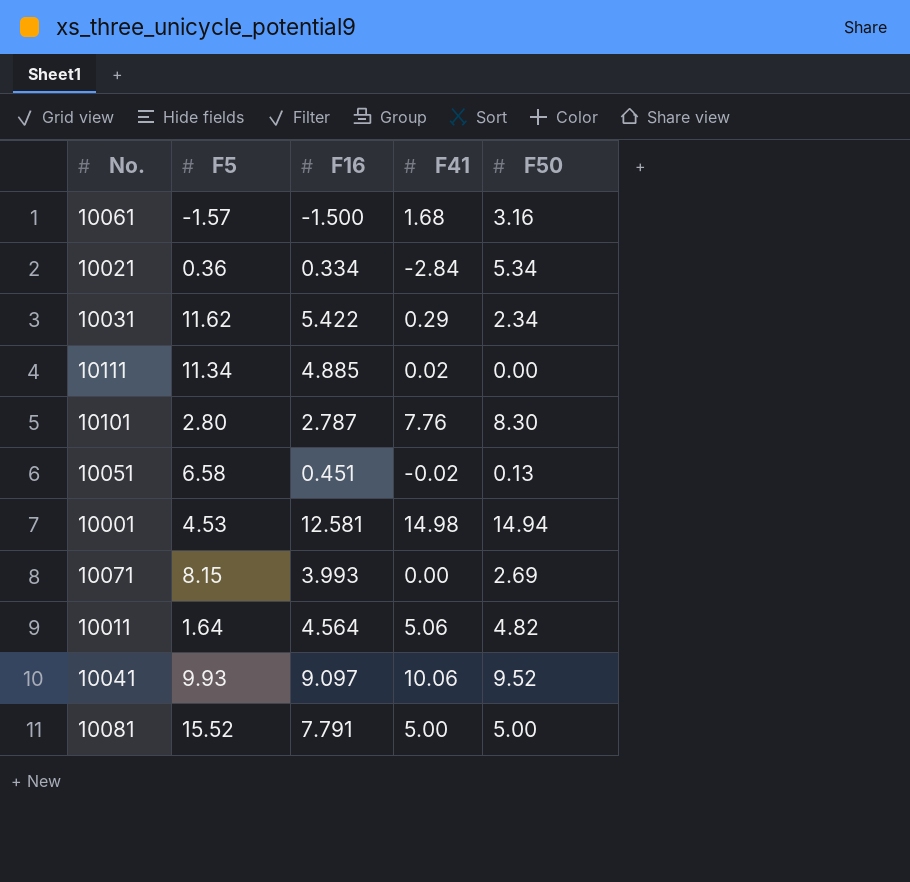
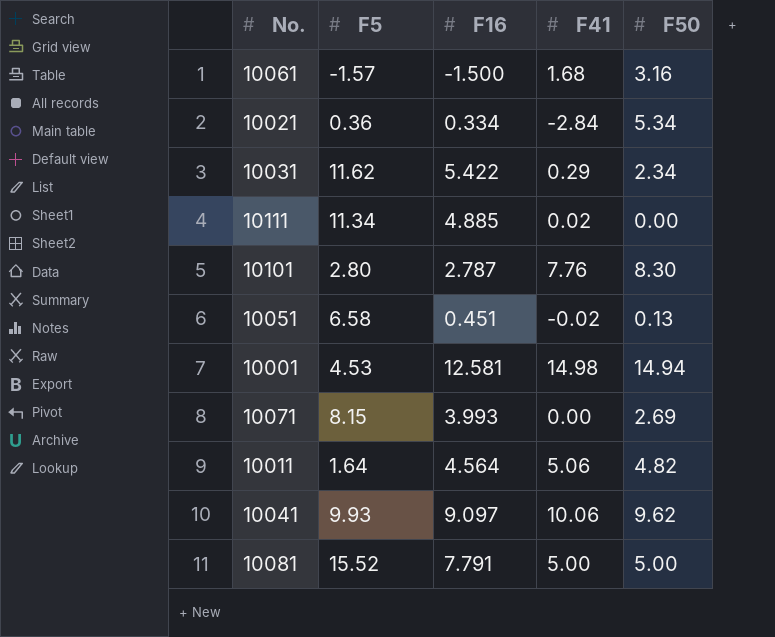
10041 | F50: 9.52 -> 9.62

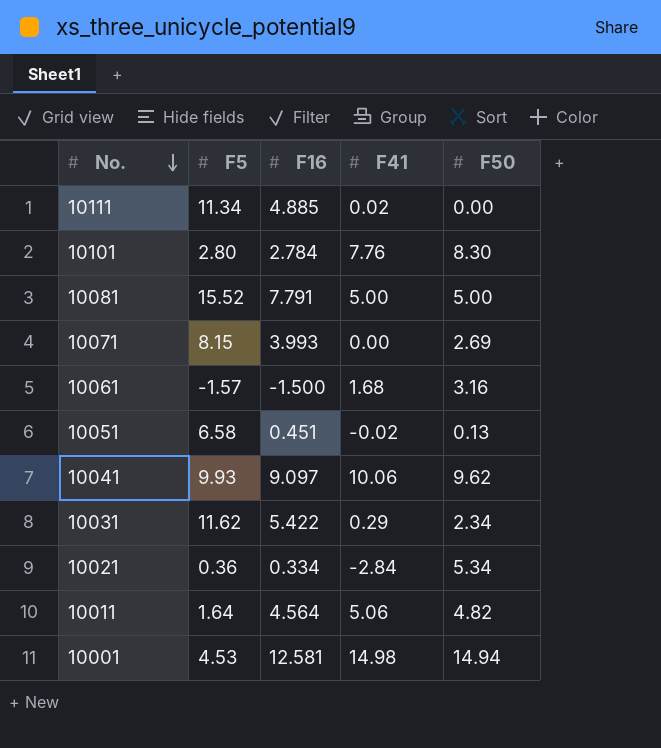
row order: none -> No. descending
10101 | F16: 2.787 -> 2.784

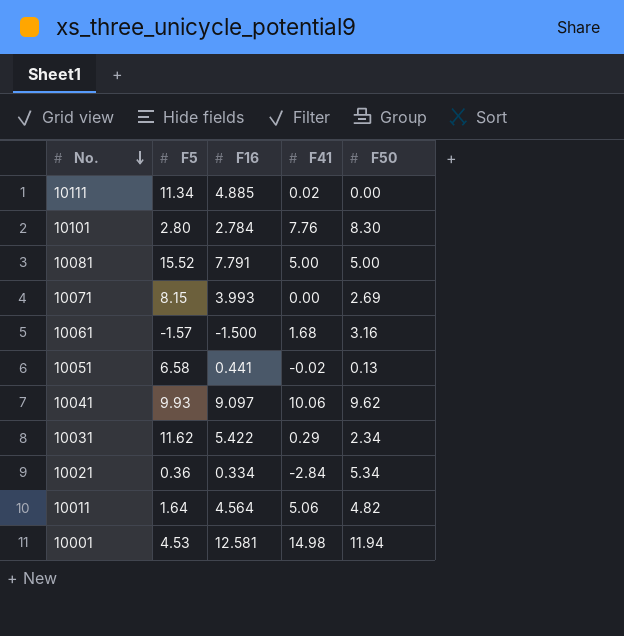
10051 | F16: 0.451 -> 0.441
10001 | F50: 14.94 -> 11.94

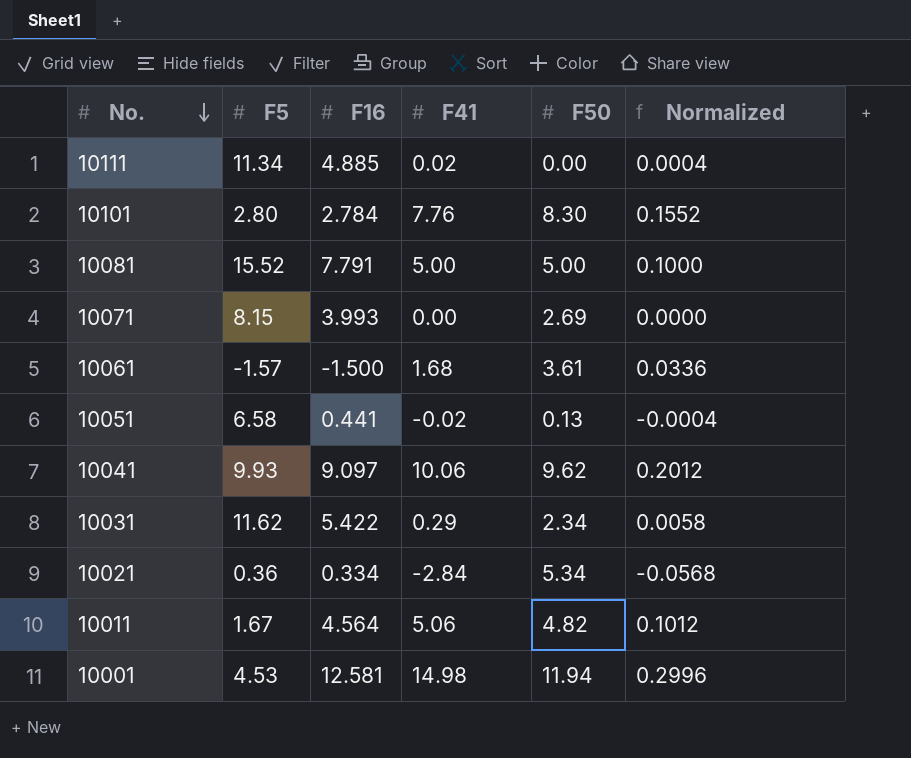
column Normalized | formula: none -> [F41] * 0.02
10061 | F50: 3.16 -> 3.61
10011 | F5: 1.64 -> 1.67

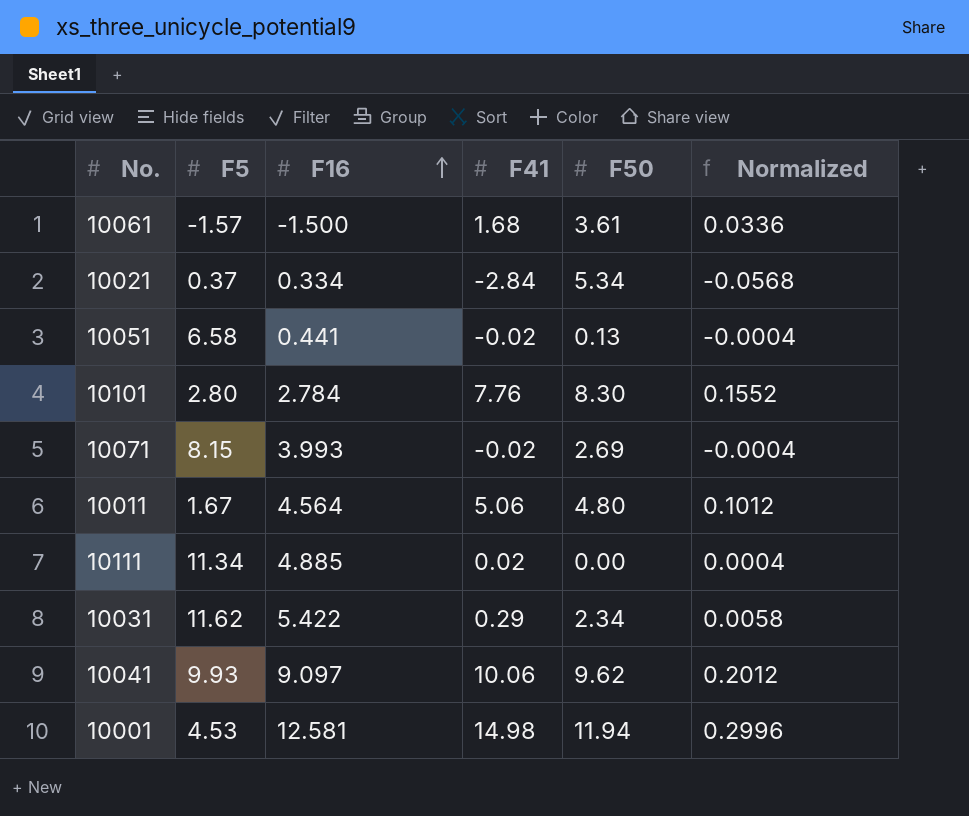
row order: No. descending -> F16 ascending
row 10081: 15.52 | 7.791 | 5.00 | 5.00 | 0.1000 -> none
10021 | F5: 0.36 -> 0.37
10071 | F41: 0.00 -> -0.02
10071 | Normalized: 0.0000 -> -0.0004
10011 | F50: 4.82 -> 4.80

